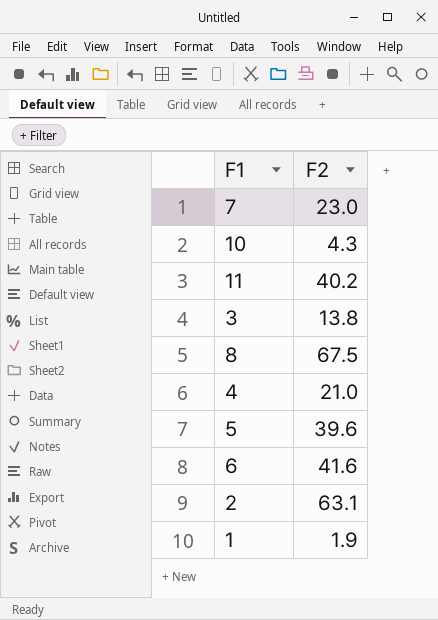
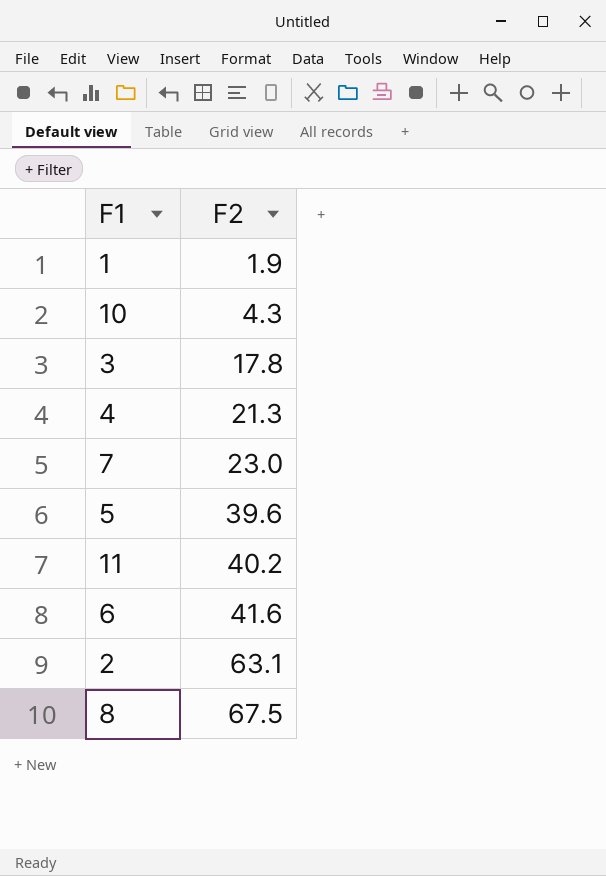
row order: none -> F2 ascending
3 | F2: 13.8 -> 17.8
4 | F2: 21.0 -> 21.3

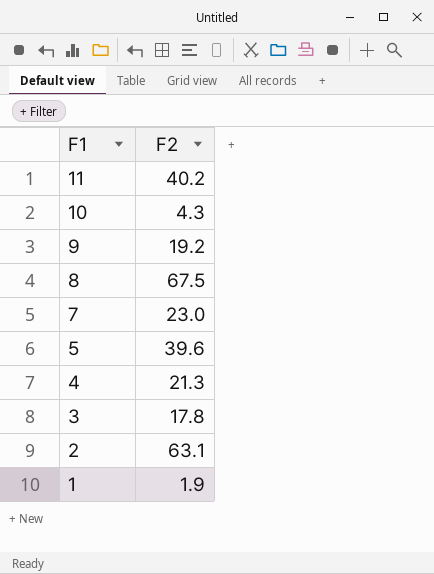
row order: F2 ascending -> F1 descending
row 6: 41.6 -> none
row 9: none -> 19.2

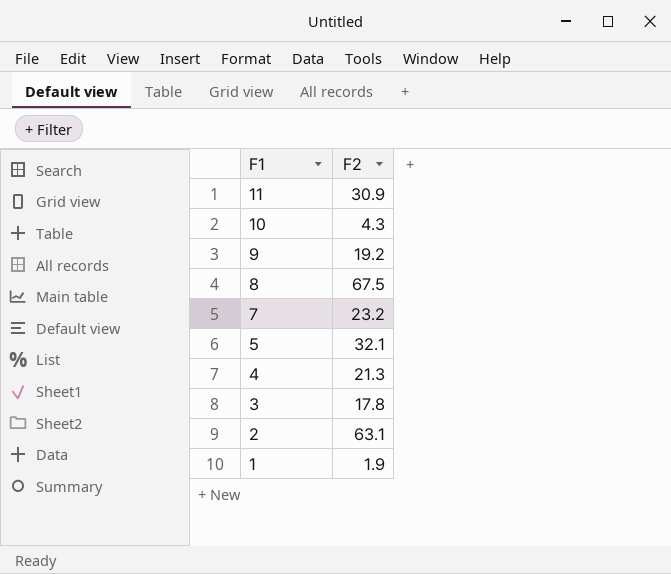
11 | F2: 40.2 -> 30.9
7 | F2: 23.0 -> 23.2
5 | F2: 39.6 -> 32.1

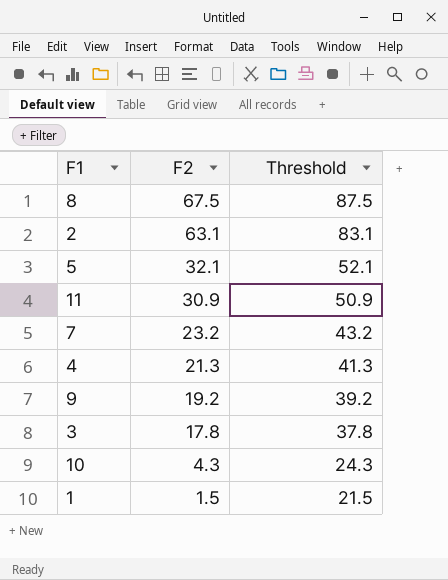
row order: F1 descending -> F2 descending
column Threshold | formula: none -> [F2] + 20
1 | F2: 1.9 -> 1.5

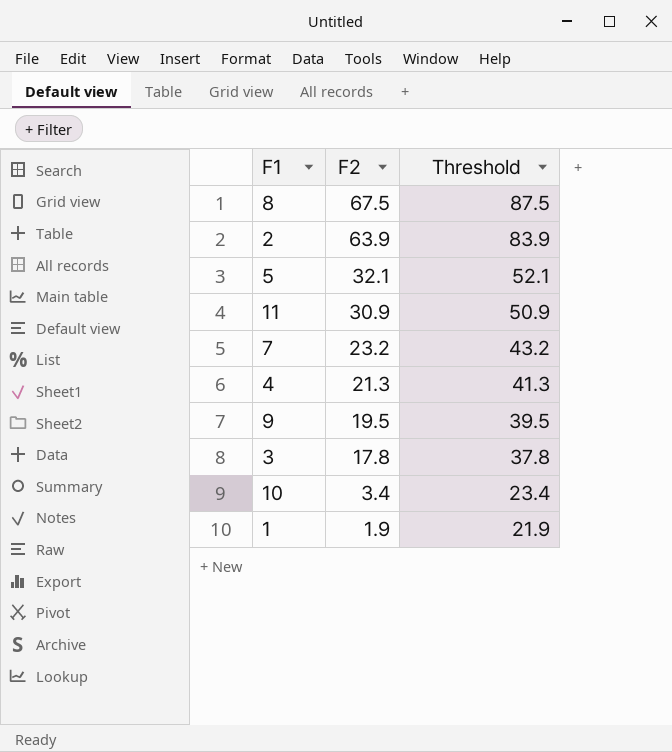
2 | F2: 63.1 -> 63.9
2 | Threshold: 83.1 -> 83.9
9 | F2: 19.2 -> 19.5
9 | Threshold: 39.2 -> 39.5
10 | F2: 4.3 -> 3.4
10 | Threshold: 24.3 -> 23.4
1 | F2: 1.5 -> 1.9
1 | Threshold: 21.5 -> 21.9

